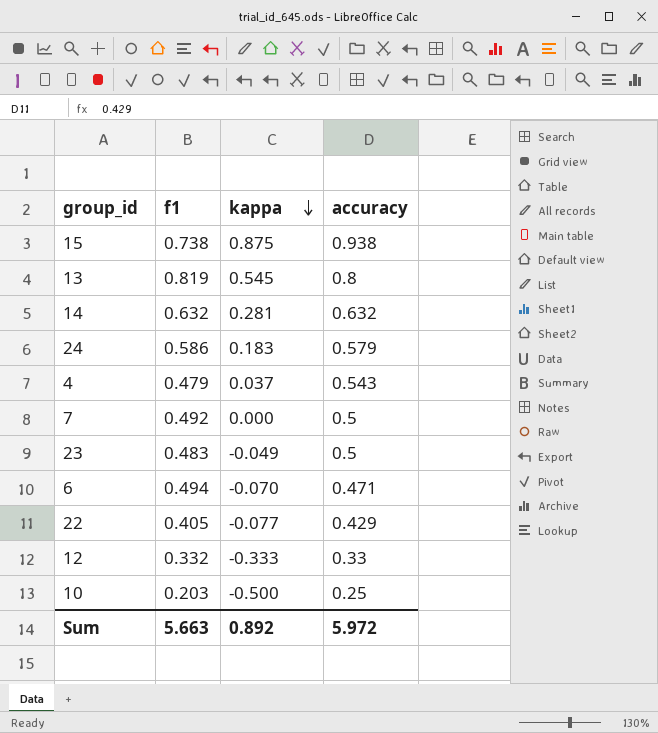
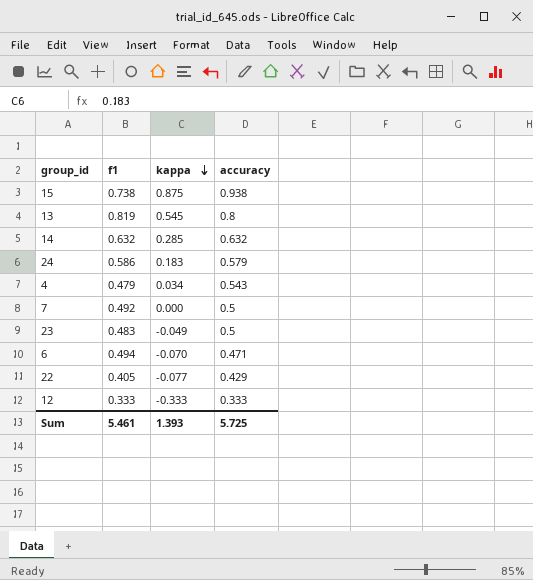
row 10: 0.203 | -0.500 | 0.25 -> none
14 | kappa: 0.281 -> 0.285
4 | kappa: 0.037 -> 0.034
12 | f1: 0.332 -> 0.333
12 | accuracy: 0.33 -> 0.333
Sum | f1: 5.663 -> 5.461
Sum | kappa: 0.892 -> 1.393
Sum | accuracy: 5.972 -> 5.725

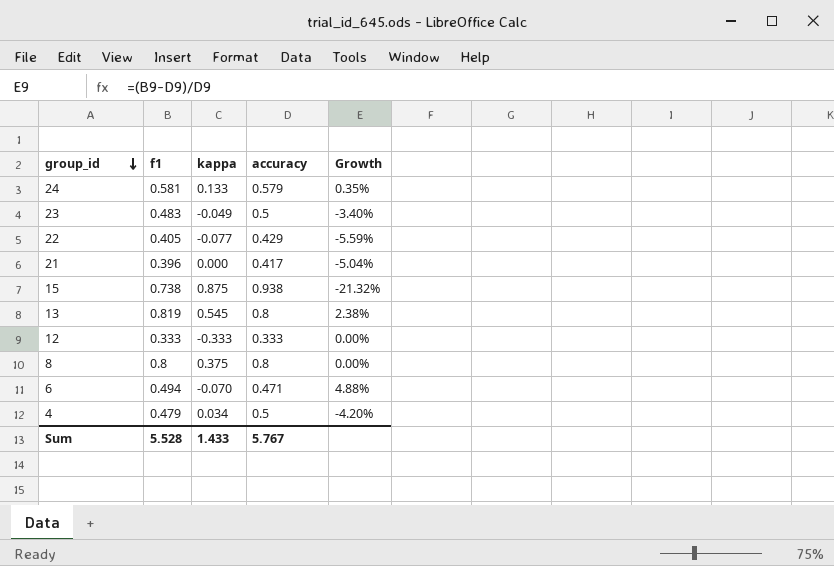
row order: kappa descending -> group_id descending
column Growth | formula: none -> ([f1] - [accuracy]) / [accuracy]
row 14: 0.632 | 0.285 | 0.632 -> none
row 7: 0.492 | 0.000 | 0.5 -> none
24 | f1: 0.586 -> 0.581
24 | kappa: 0.183 -> 0.133
row 21: none -> 0.396 | 0.000 | 0.417 | -5.04%
row 8: none -> 0.8 | 0.375 | 0.8 | 0.00%
4 | accuracy: 0.543 -> 0.5
Sum | f1: 5.461 -> 5.528
Sum | kappa: 1.393 -> 1.433
Sum | accuracy: 5.725 -> 5.767

